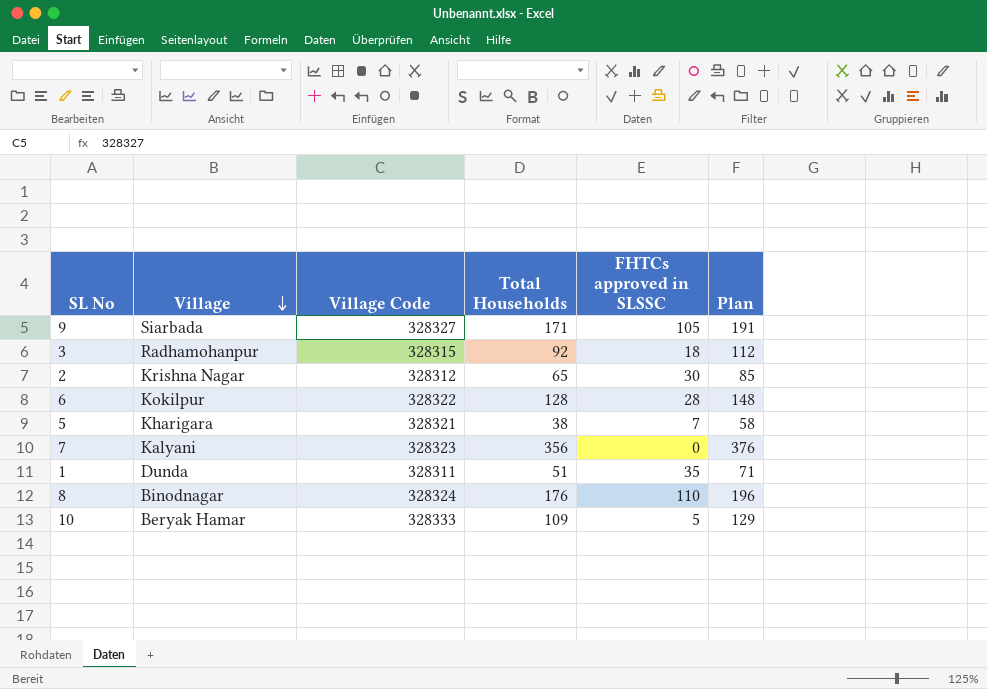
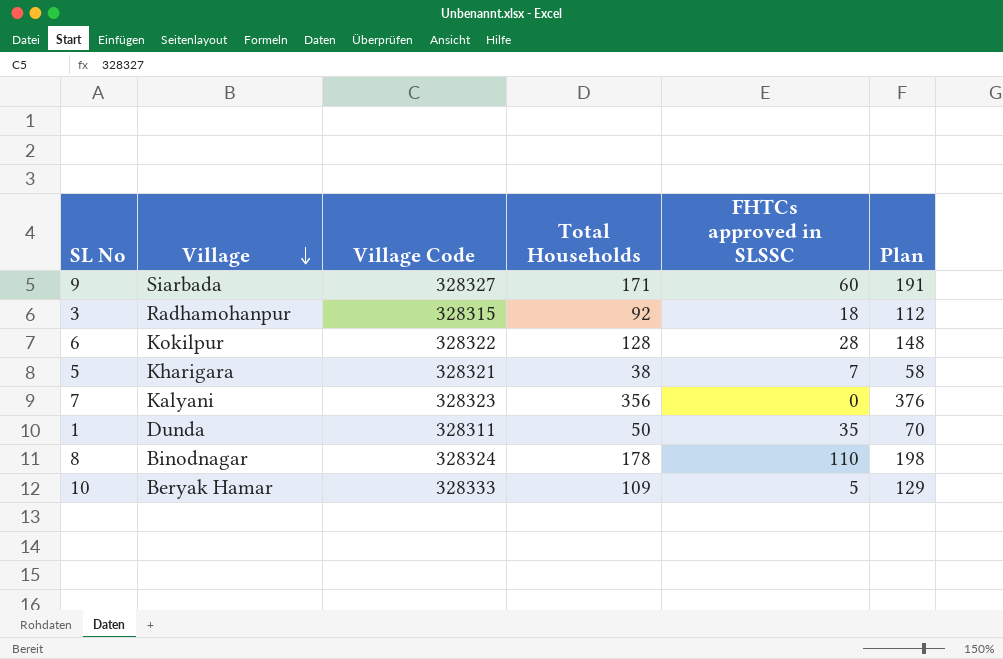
row 2: Krishna Nagar | 328312 | 65 | 30 | 85 -> none
9 | FHTCs approved in SLSSC: 105 -> 60
1 | Total Households: 51 -> 50
1 | Plan: 71 -> 70
8 | Total Households: 176 -> 178
8 | Plan: 196 -> 198

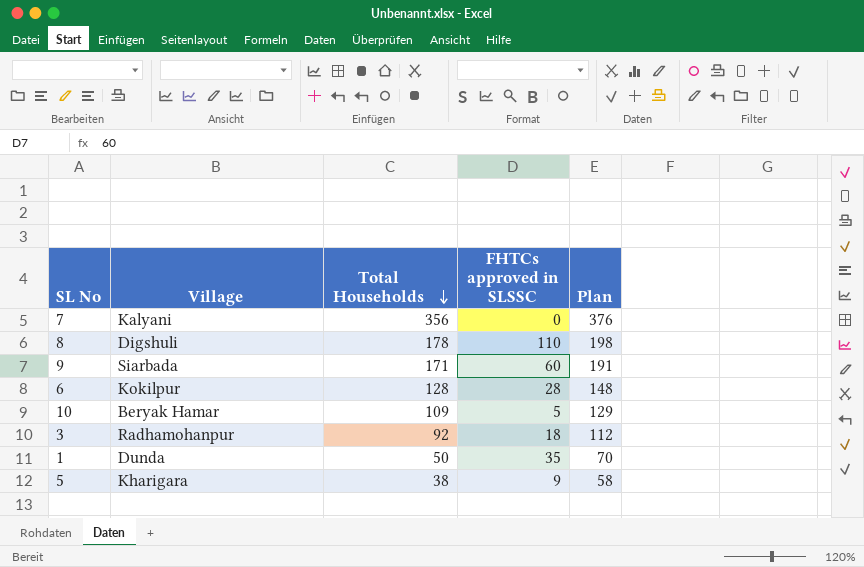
row order: Village descending -> Total Households descending
column Village Code | position: 3 -> none
8 | Village: Binodnagar -> Digshuli
5 | FHTCs approved in SLSSC: 7 -> 9

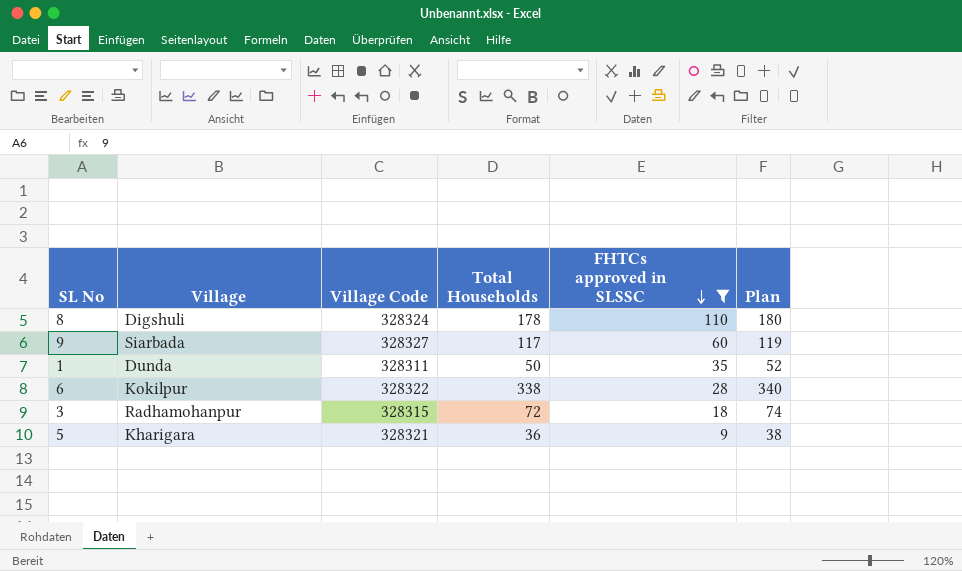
filter: none -> FHTCs approved in SLSSC >= 9
row order: Total Households descending -> FHTCs approved in SLSSC descending
column Village Code | position: none -> 3
column Plan | formula: [Total Households] + 20 -> [Total Households] + 2
9 | Total Households: 171 -> 117
6 | Total Households: 128 -> 338
3 | Total Households: 92 -> 72
5 | Total Households: 38 -> 36

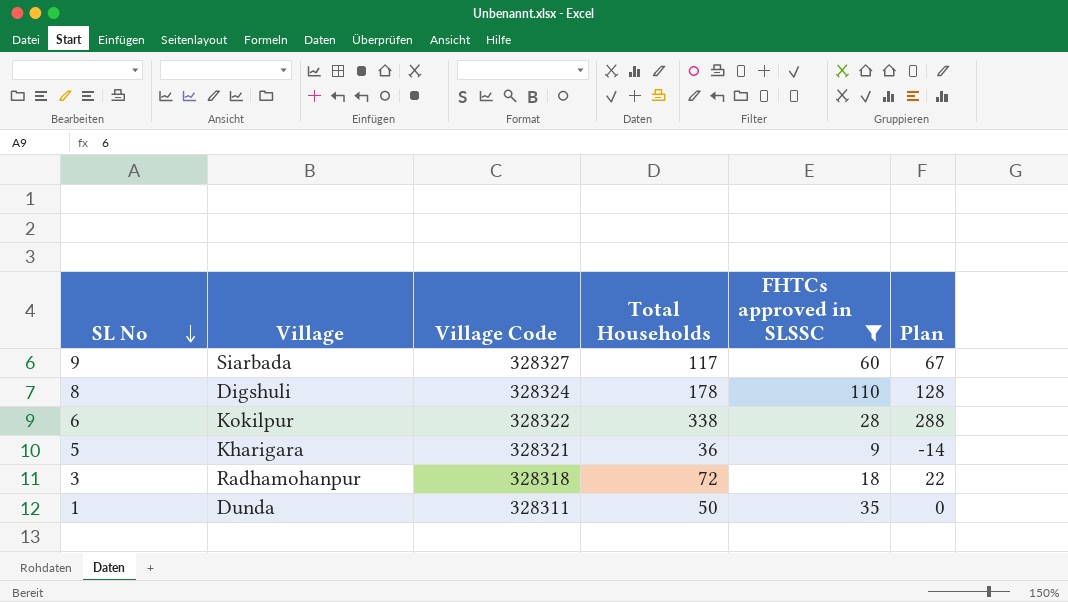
row order: FHTCs approved in SLSSC descending -> SL No descending
column Plan | formula: [Total Households] + 2 -> [Total Households] - 50
3 | Village Code: 328315 -> 328318

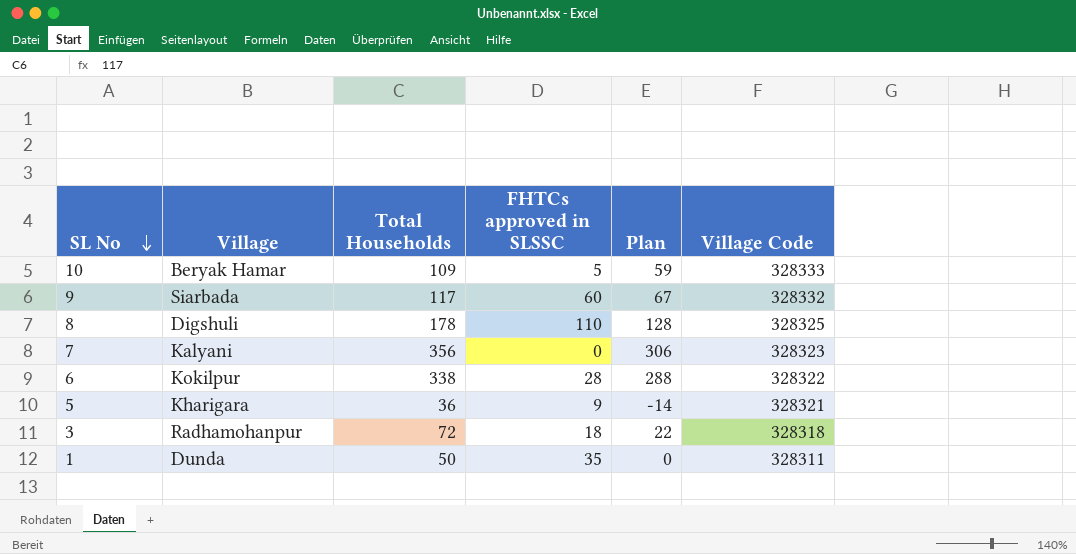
filter: FHTCs approved in SLSSC >= 9 -> none
column Village Code | position: 3 -> 6
9 | Village Code: 328327 -> 328332
8 | Village Code: 328324 -> 328325

